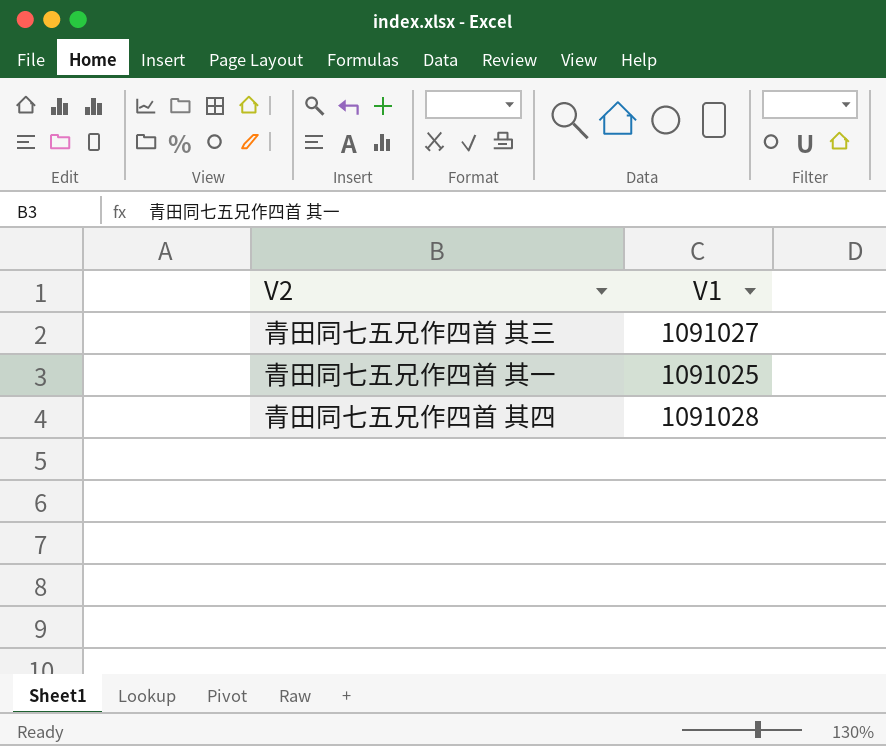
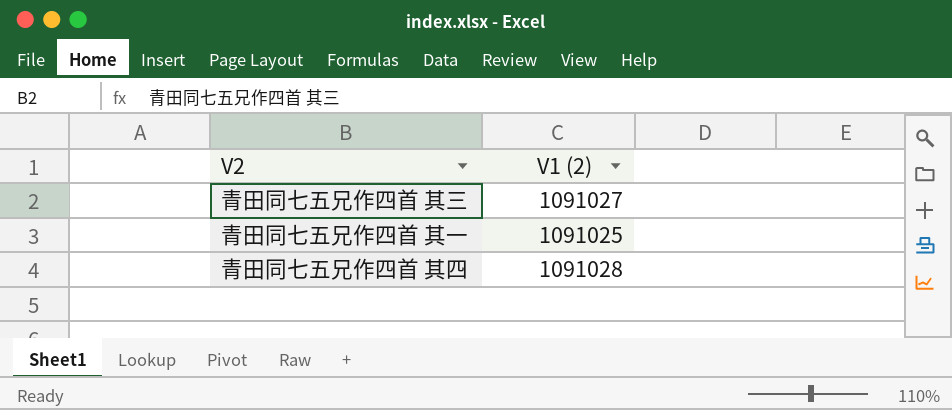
column name: V1 -> V1 (2)

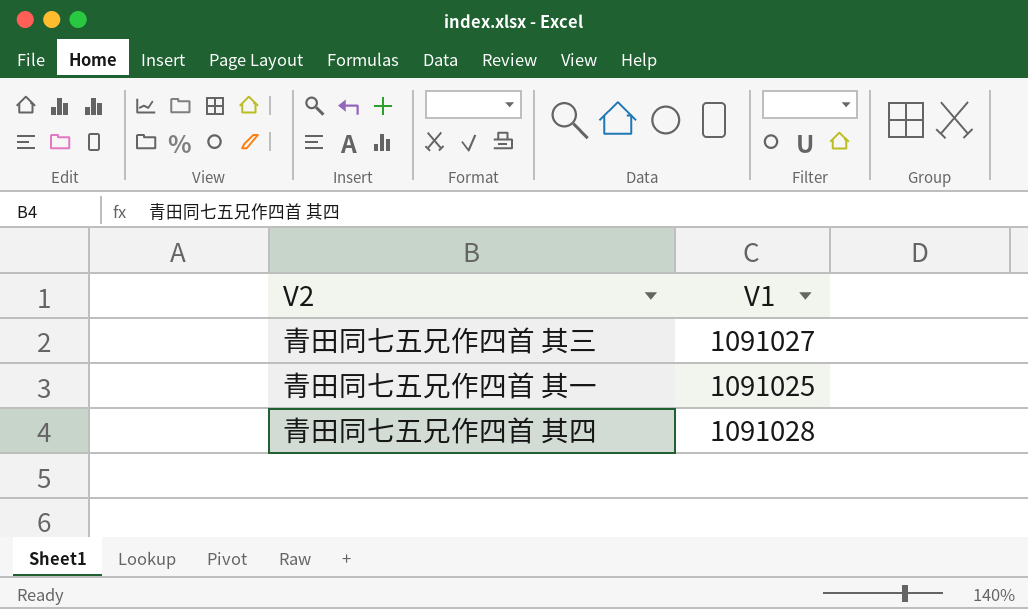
column name: V1 (2) -> V1

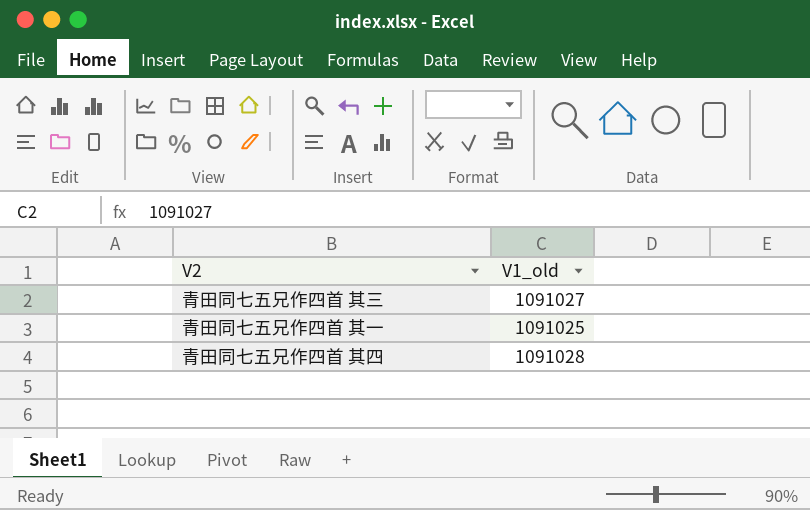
column name: V1 -> V1_old

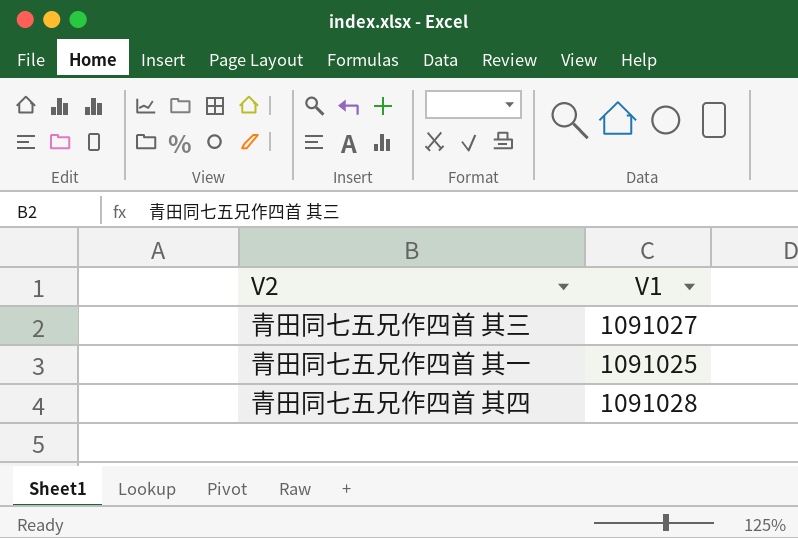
column name: V1_old -> V1

